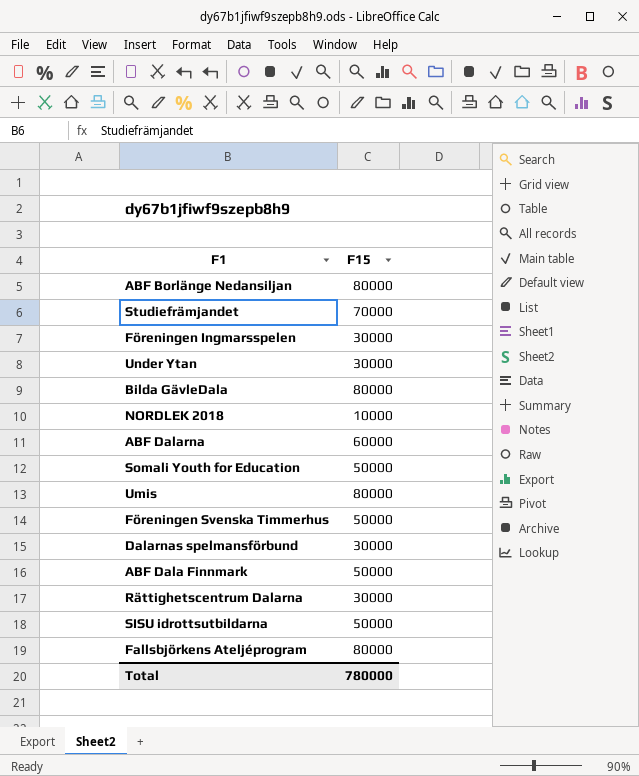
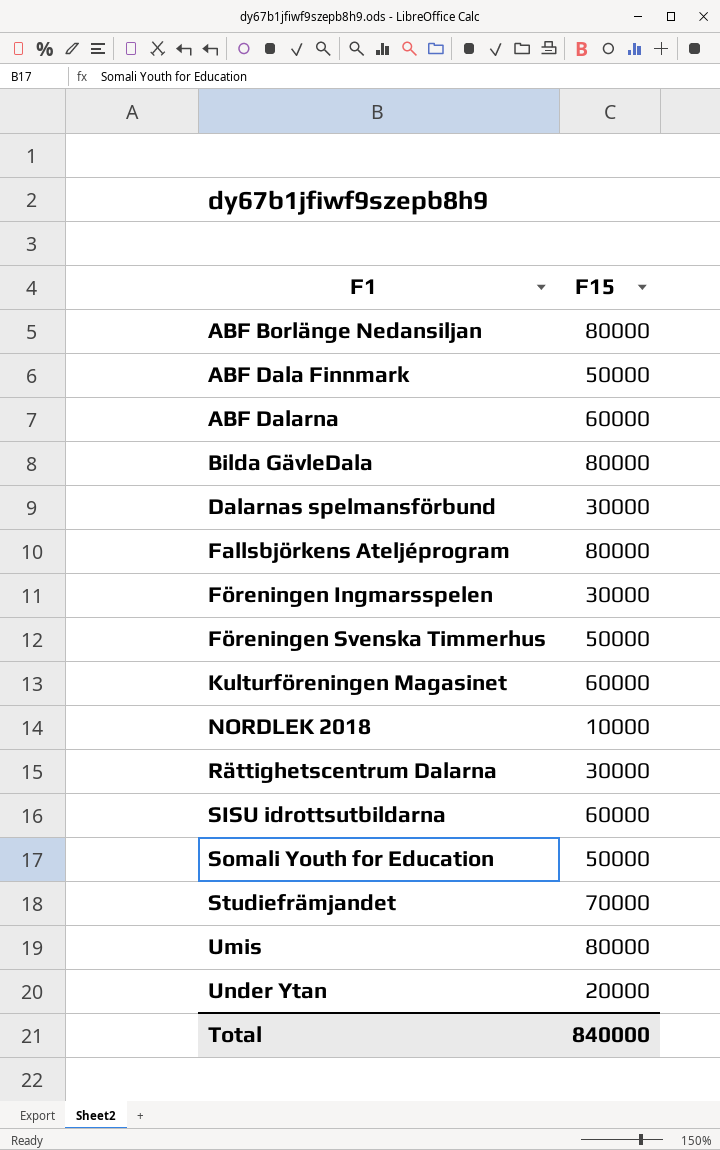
row order: none -> F1 ascending
row Kulturföreningen Magasinet: none -> 60000
SISU idrottsutbildarna | F15: 50000 -> 60000
Under Ytan | F15: 30000 -> 20000
Total | F15: 780000 -> 840000

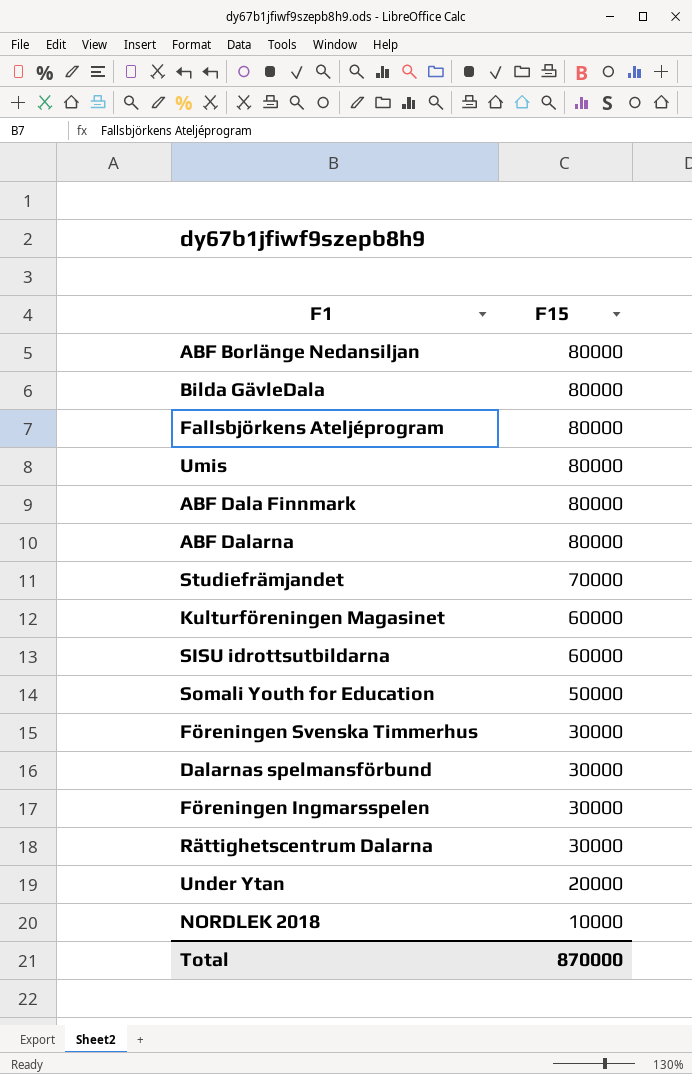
row order: F1 ascending -> F15 descending
ABF Dala Finnmark | F15: 50000 -> 80000
ABF Dalarna | F15: 60000 -> 80000
Föreningen Svenska Timmerhus | F15: 50000 -> 30000
Total | F15: 840000 -> 870000

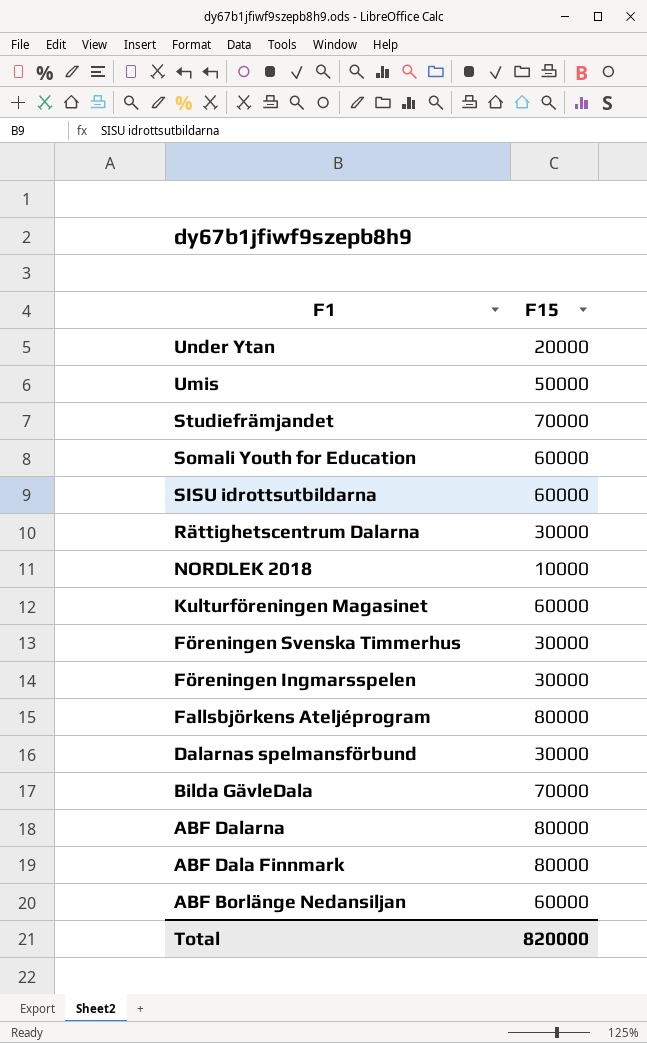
row order: F15 descending -> F1 descending
Umis | F15: 80000 -> 50000
Somali Youth for Education | F15: 50000 -> 60000
Bilda GävleDala | F15: 80000 -> 70000
ABF Borlänge Nedansiljan | F15: 80000 -> 60000
Total | F15: 870000 -> 820000

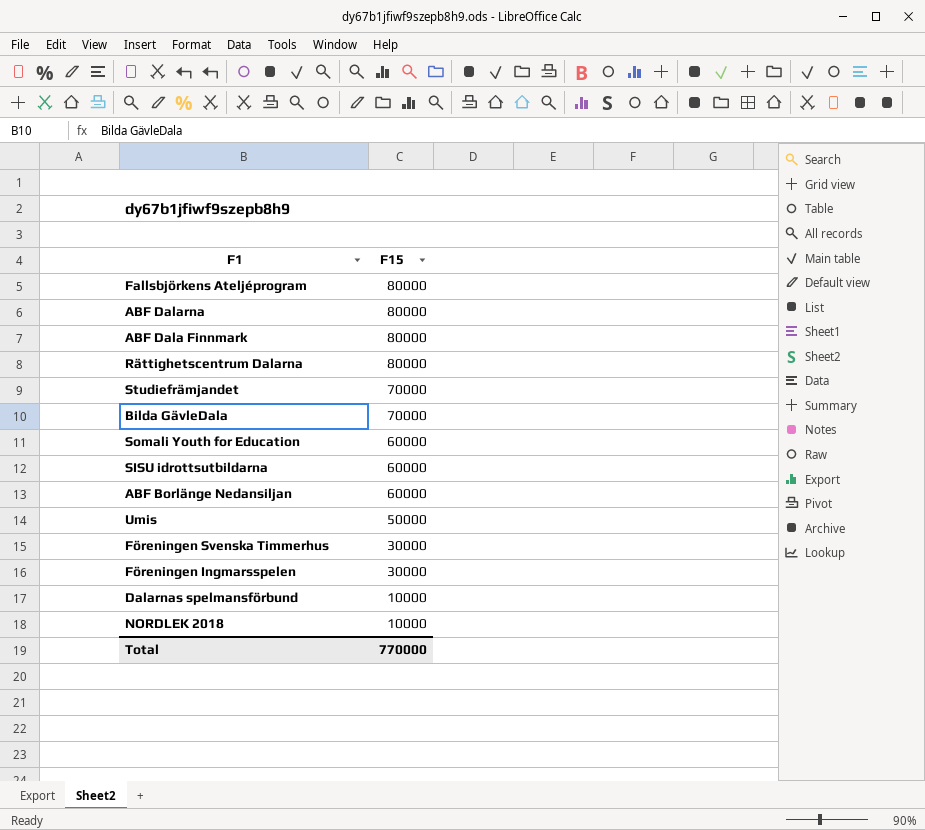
row order: F1 descending -> F15 descending
row Under Ytan: 20000 -> none
row Kulturföreningen Magasinet: 60000 -> none
Rättighetscentrum Dalarna | F15: 30000 -> 80000
Dalarnas spelmansförbund | F15: 30000 -> 10000
Total | F15: 820000 -> 770000

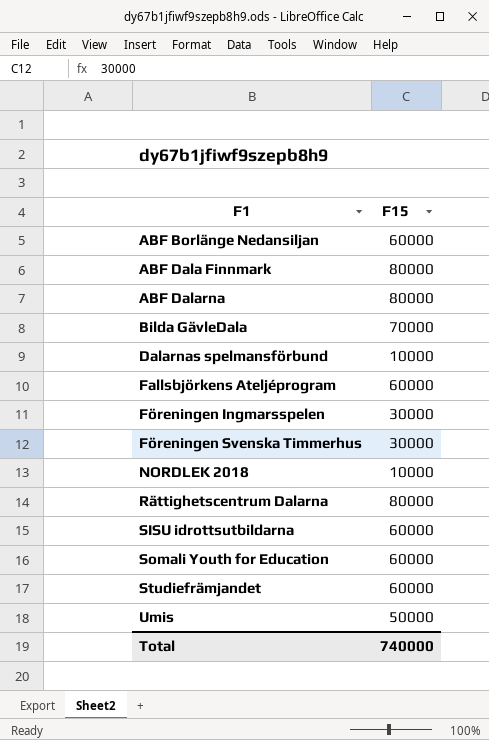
row order: F15 descending -> F1 ascending
Fallsbjörkens Ateljéprogram | F15: 80000 -> 60000
Studiefrämjandet | F15: 70000 -> 60000
Total | F15: 770000 -> 740000

